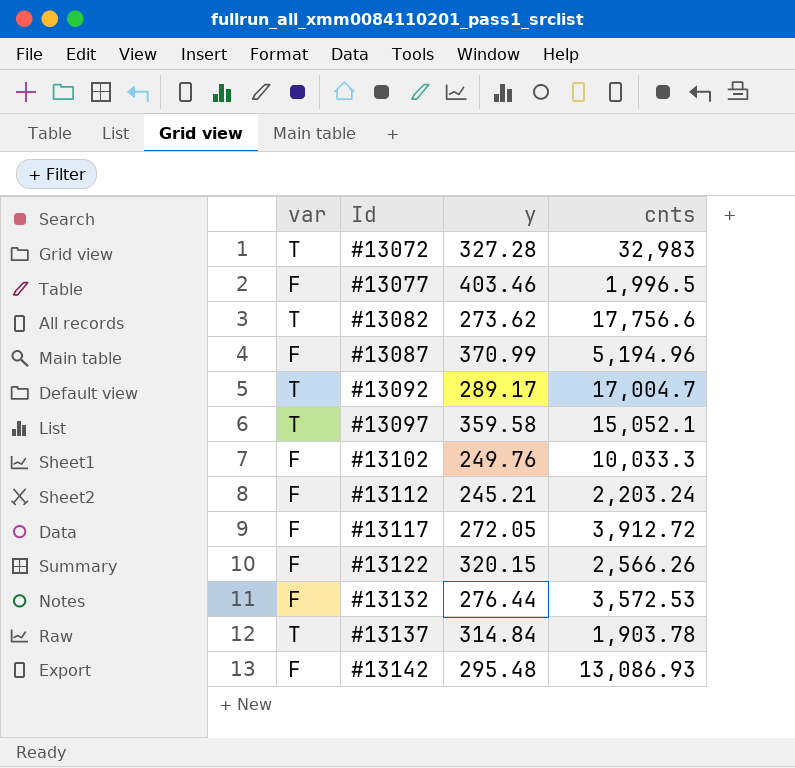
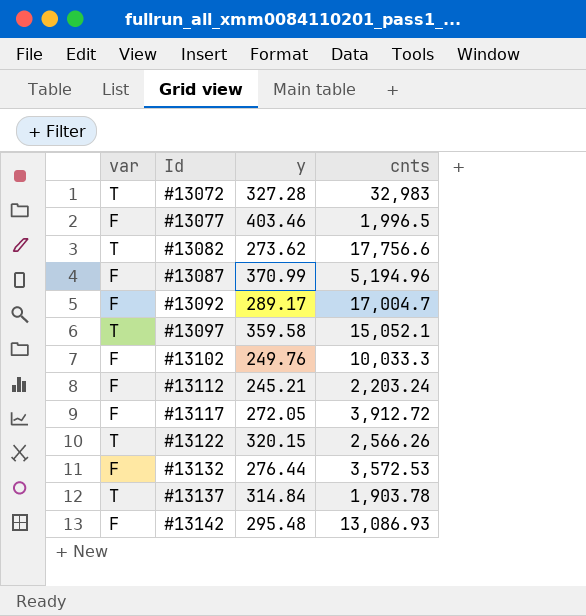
#13092 | var: T -> F
#13122 | var: F -> T

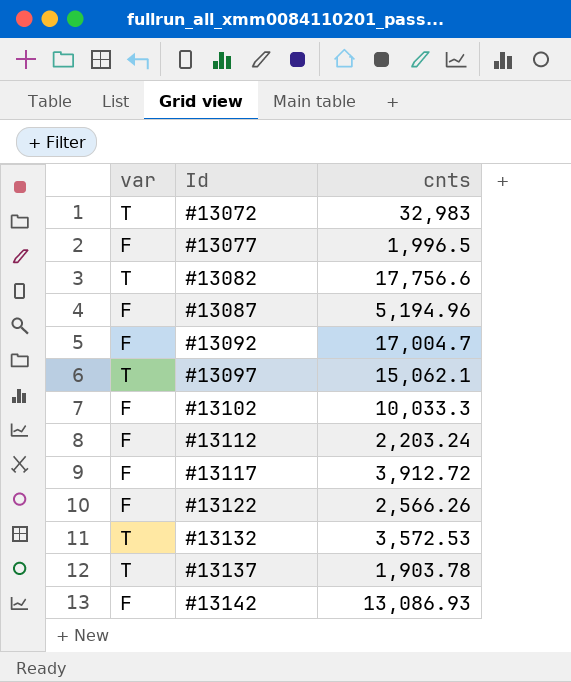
column y | position: 3 -> none
#13097 | cnts: 15,052.1 -> 15,062.1
#13122 | var: T -> F
#13132 | var: F -> T

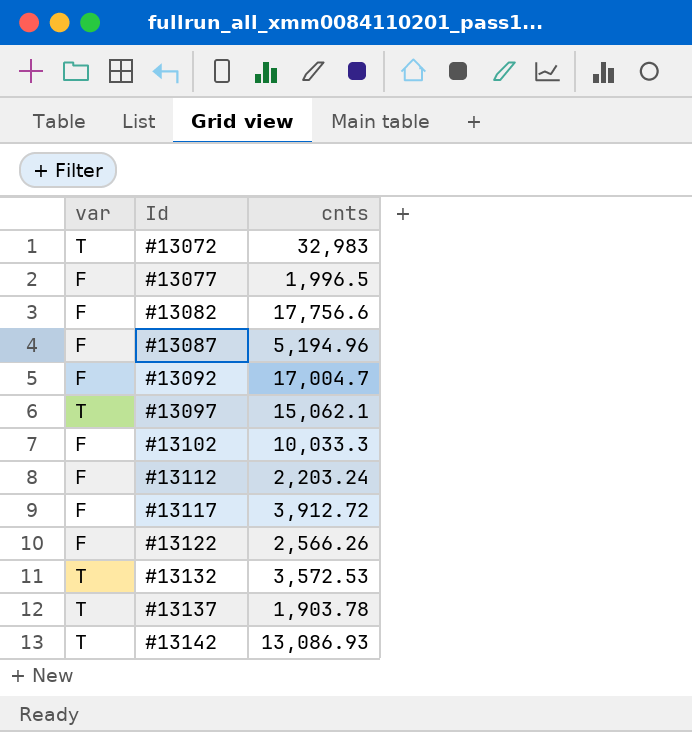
#13082 | var: T -> F
#13142 | var: F -> T

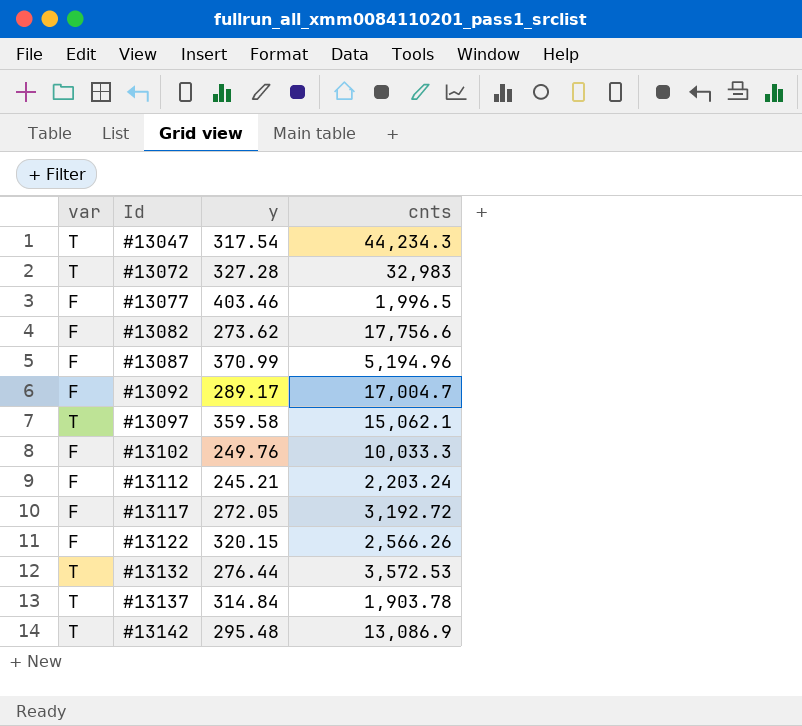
column y | position: none -> 3
row #13047: none -> T | 317.54 | 44,234.3
#13117 | cnts: 3,912.72 -> 3,192.72
#13142 | cnts: 13,086.93 -> 13,086.9

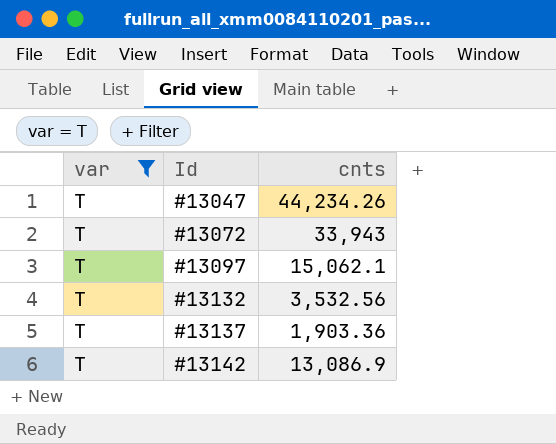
filter: none -> var = T
column y | position: 3 -> none
#13047 | cnts: 44,234.3 -> 44,234.26
#13072 | cnts: 32,983 -> 33,943
#13132 | cnts: 3,572.53 -> 3,532.56
#13137 | cnts: 1,903.78 -> 1,903.36

